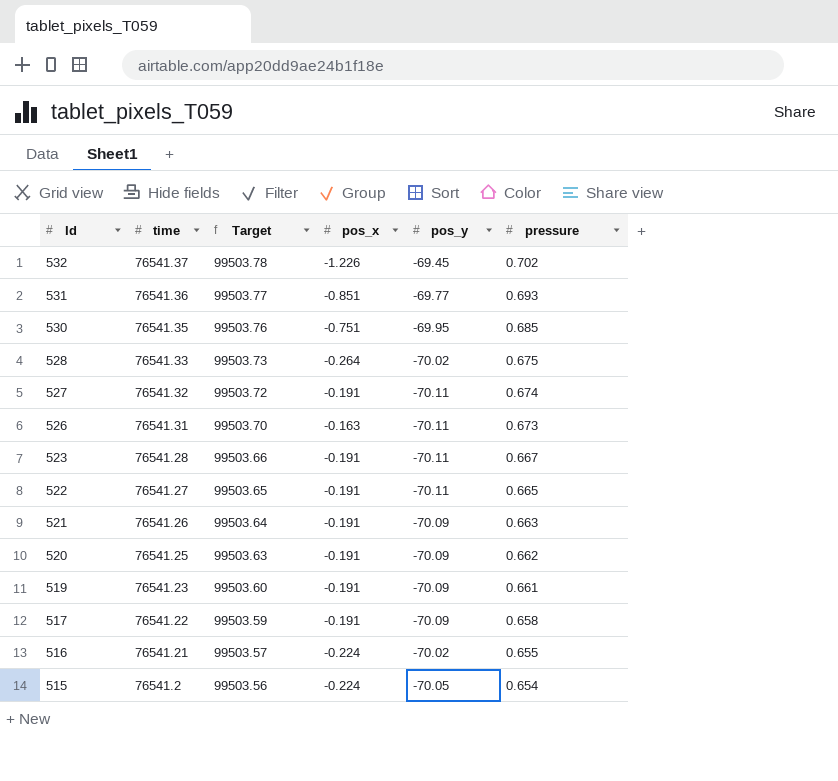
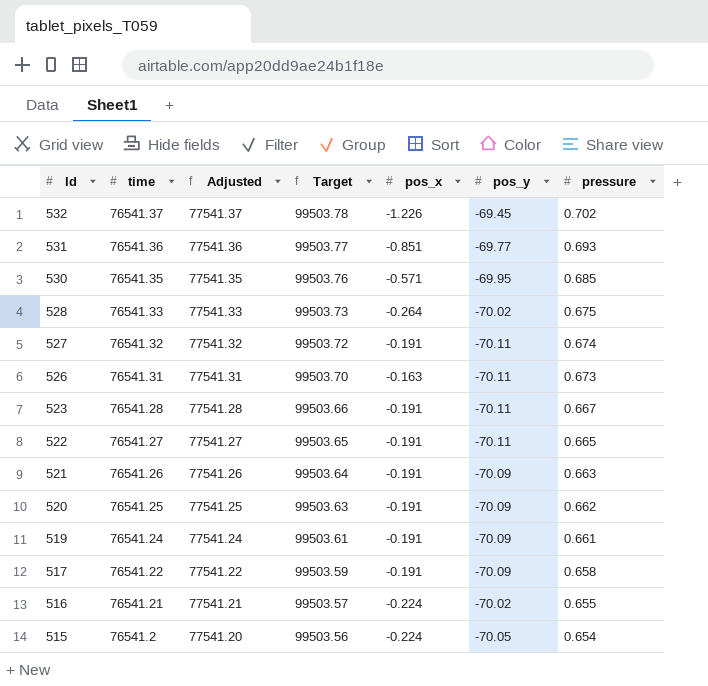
column Adjusted | formula: none -> [time] + 1000
530 | pos_x: -0.751 -> -0.571
519 | time: 76541.23 -> 76541.24
519 | Target: 99503.60 -> 99503.61

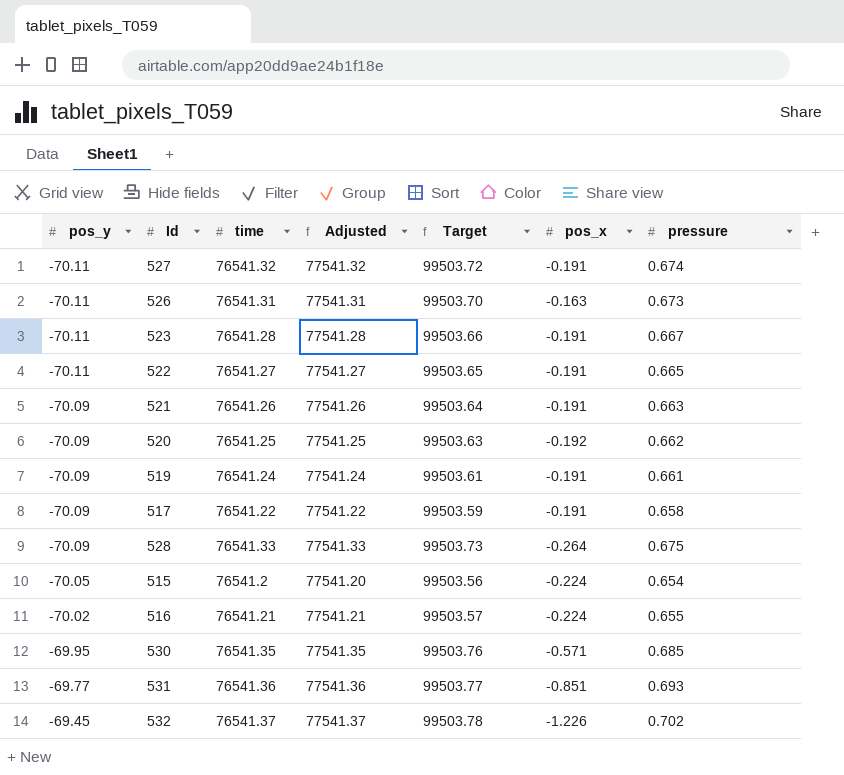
row order: Id descending -> pos_y ascending
column pos_y | position: 6 -> 1
520 | pos_x: -0.191 -> -0.192
528 | pos_y: -70.02 -> -70.09

